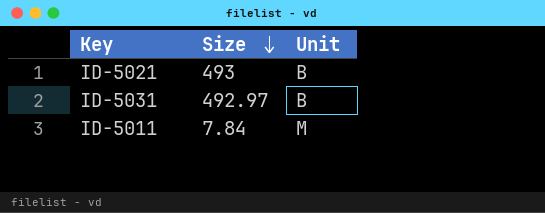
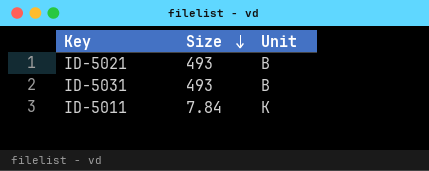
ID-5031 | Size: 492.97 -> 493
ID-5011 | Unit: M -> K

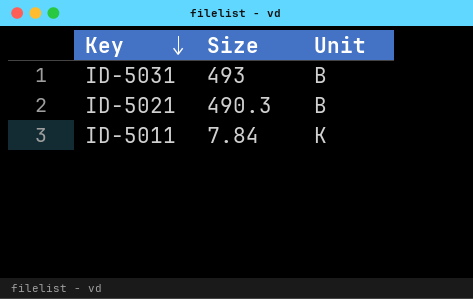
row order: Size descending -> Key descending
ID-5021 | Size: 493 -> 490.3

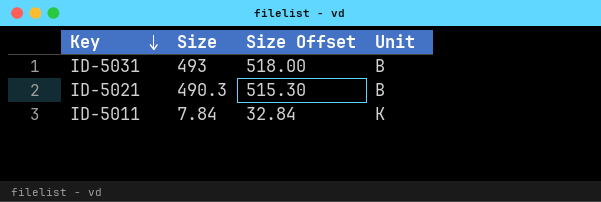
column Size Offset | formula: none -> [Size] + 25

